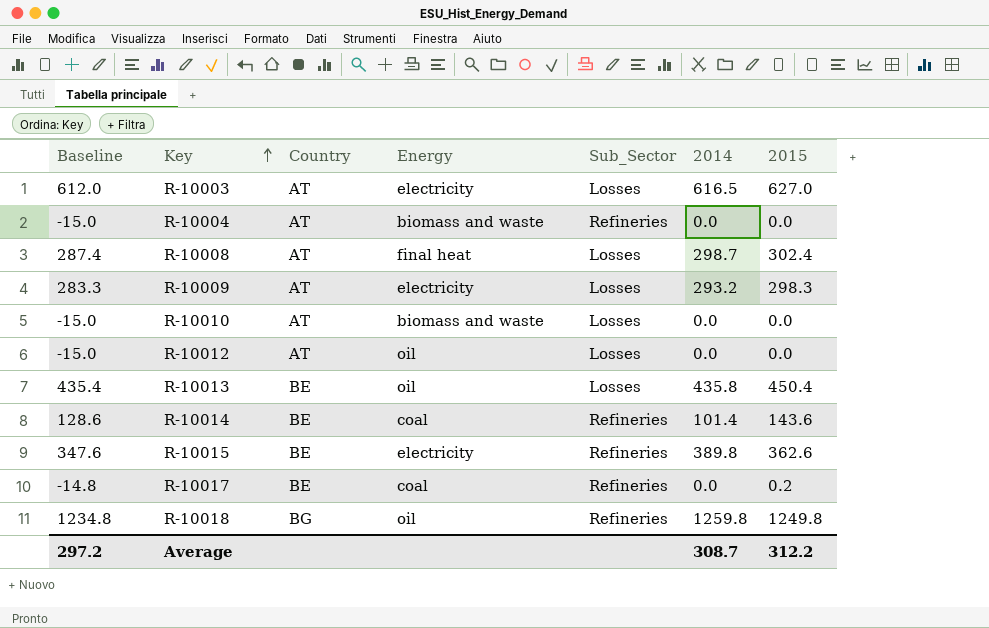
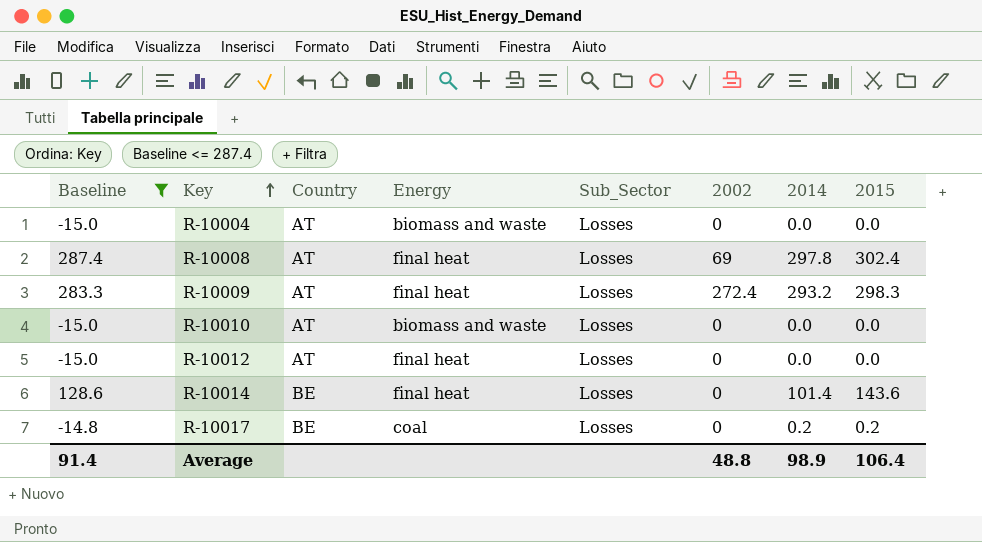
filter: none -> Baseline <= 287.4
column 2002 | position: none -> 6
R-10004 | Sub_Sector: Refineries -> Losses
R-10008 | 2014: 298.7 -> 297.8
R-10009 | Energy: electricity -> final heat
R-10012 | Energy: oil -> final heat
R-10014 | Energy: coal -> final heat
R-10014 | Sub_Sector: Refineries -> Losses
R-10017 | Sub_Sector: Refineries -> Losses
R-10017 | 2014: 0.0 -> 0.2
Average | Baseline: 297.2 -> 91.4
Average | 2014: 308.7 -> 98.9
Average | 2015: 312.2 -> 106.4

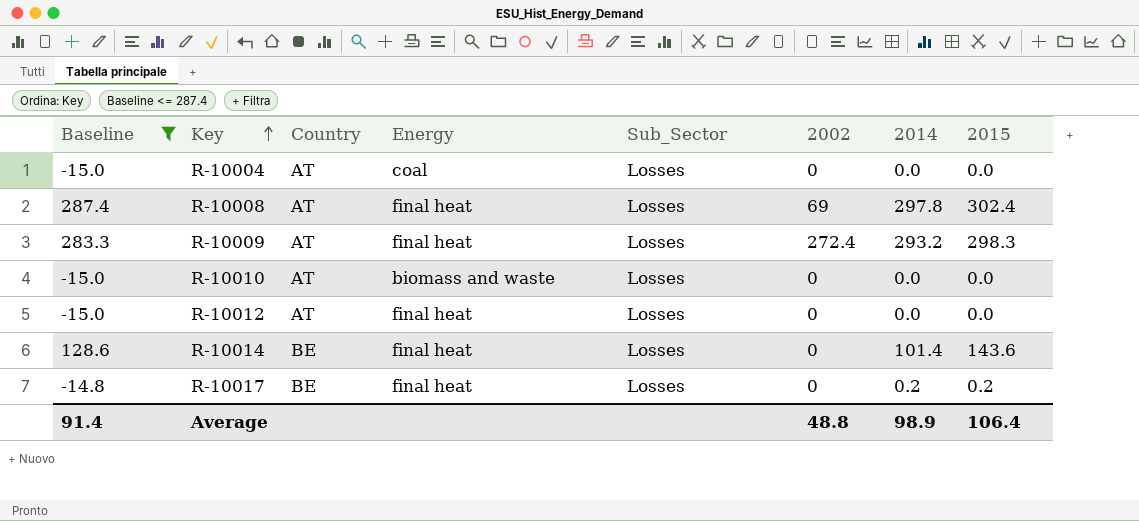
R-10004 | Energy: biomass and waste -> coal
R-10017 | Energy: coal -> final heat

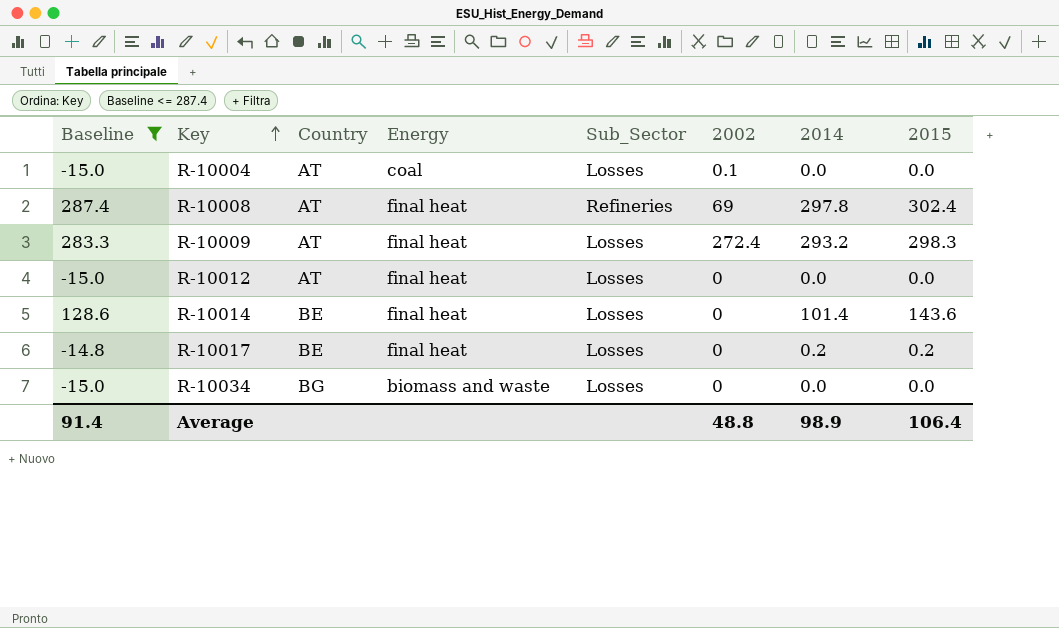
row R-10010: -15.0 | AT | biomass and waste | Losses | 0 | 0.0 | 0.0 -> none
R-10004 | 2002: 0 -> 0.1
R-10008 | Sub_Sector: Losses -> Refineries
row R-10034: none -> -15.0 | BG | biomass and waste | Losses | 0 | 0.0 | 0.0

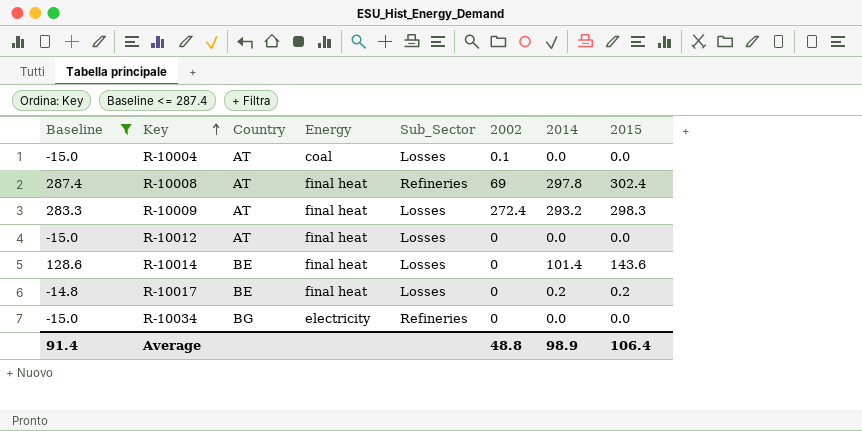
R-10034 | Energy: biomass and waste -> electricity
R-10034 | Sub_Sector: Losses -> Refineries

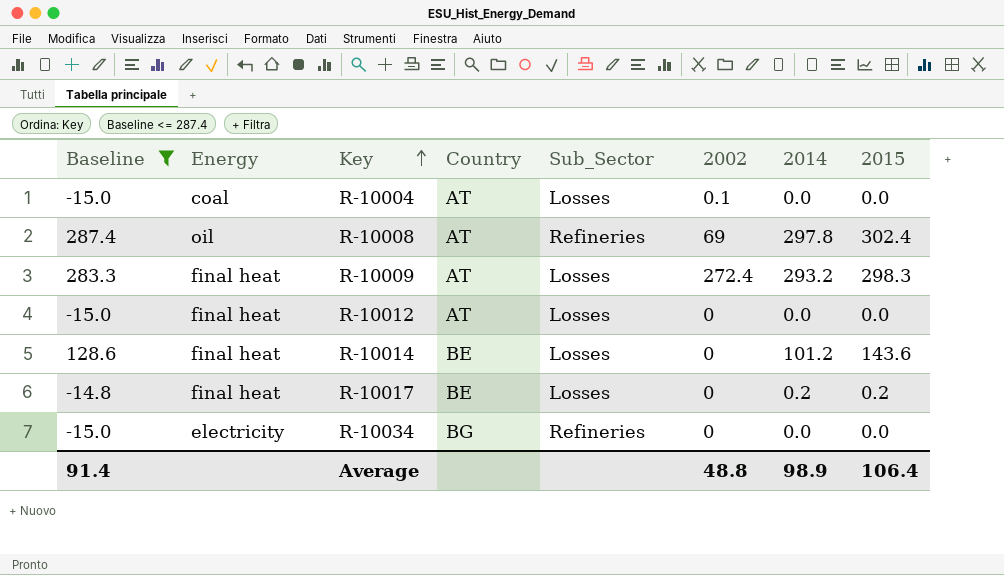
column Energy | position: 4 -> 2
R-10008 | Energy: final heat -> oil
R-10014 | 2014: 101.4 -> 101.2

